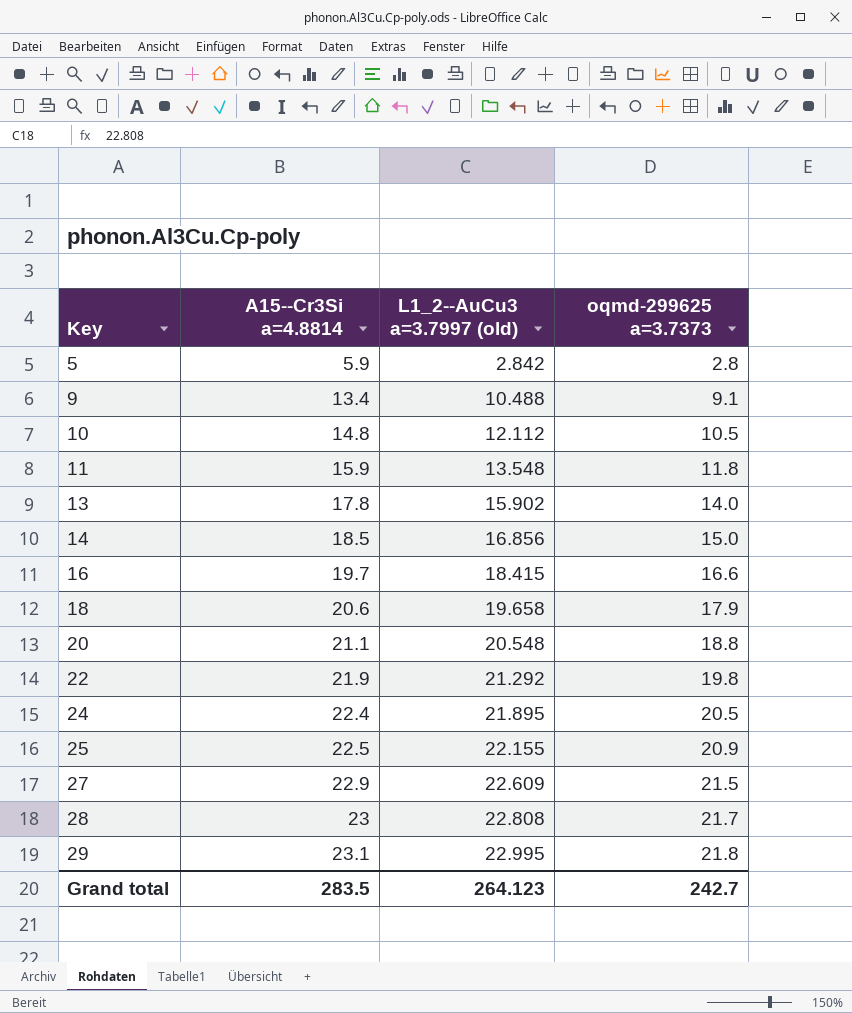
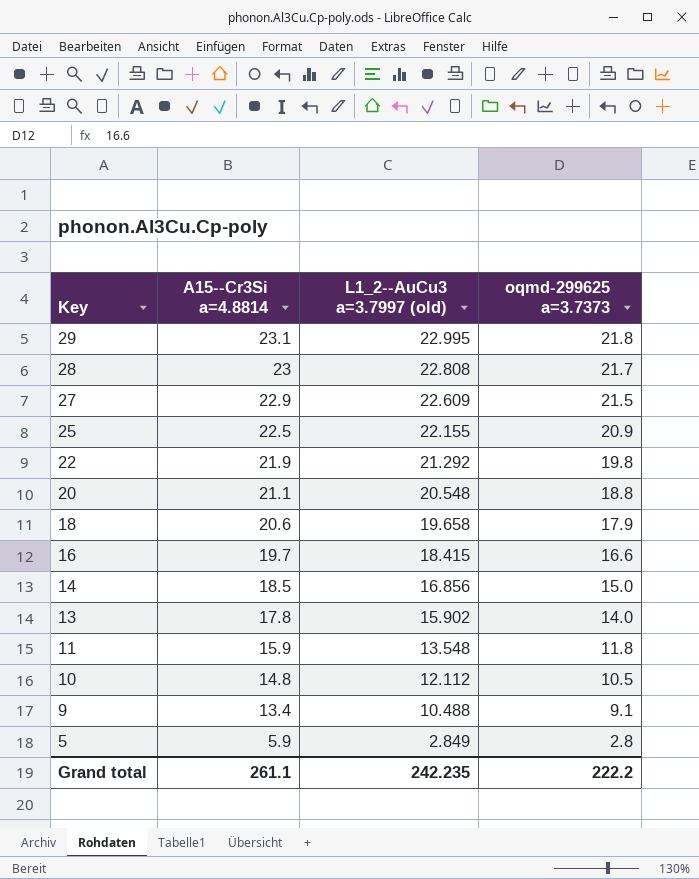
row order: Key ascending -> Key descending
row 24: 22.4 | 21.895 | 20.5 -> none
5 | L1_2--AuCu3 a=3.7997 (old): 2.842 -> 2.849
Grand total | A15--Cr3Si a=4.8814: 283.5 -> 261.1
Grand total | L1_2--AuCu3 a=3.7997 (old): 264.123 -> 242.235
Grand total | oqmd-299625 a=3.7373: 242.7 -> 222.2

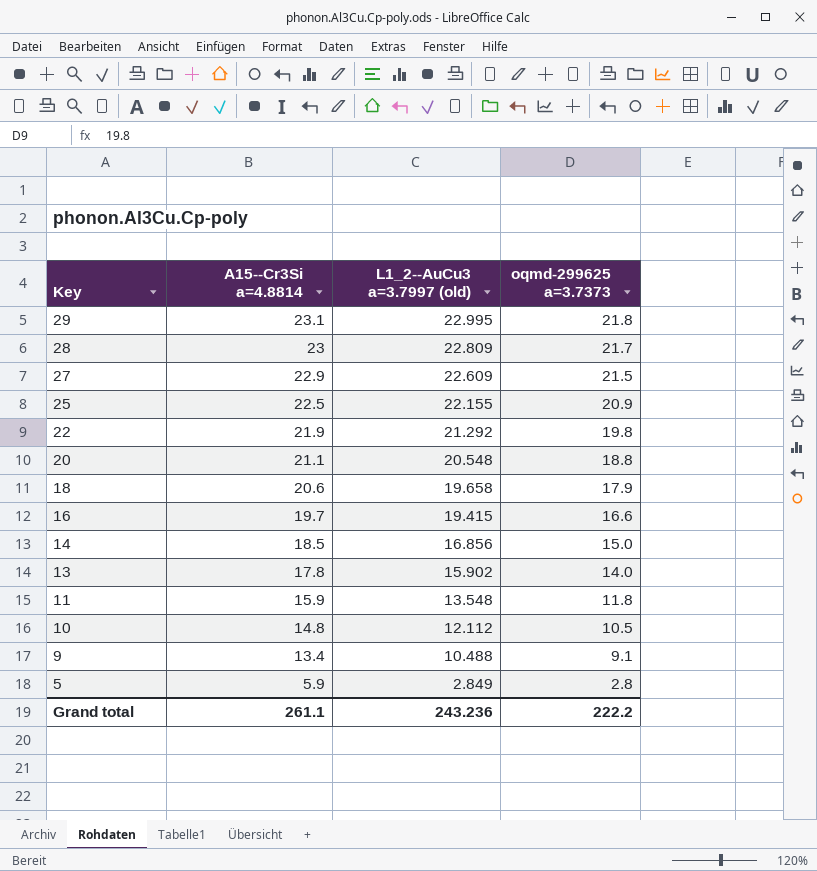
28 | L1_2--AuCu3 a=3.7997 (old): 22.808 -> 22.809
16 | L1_2--AuCu3 a=3.7997 (old): 18.415 -> 19.415
Grand total | L1_2--AuCu3 a=3.7997 (old): 242.235 -> 243.236

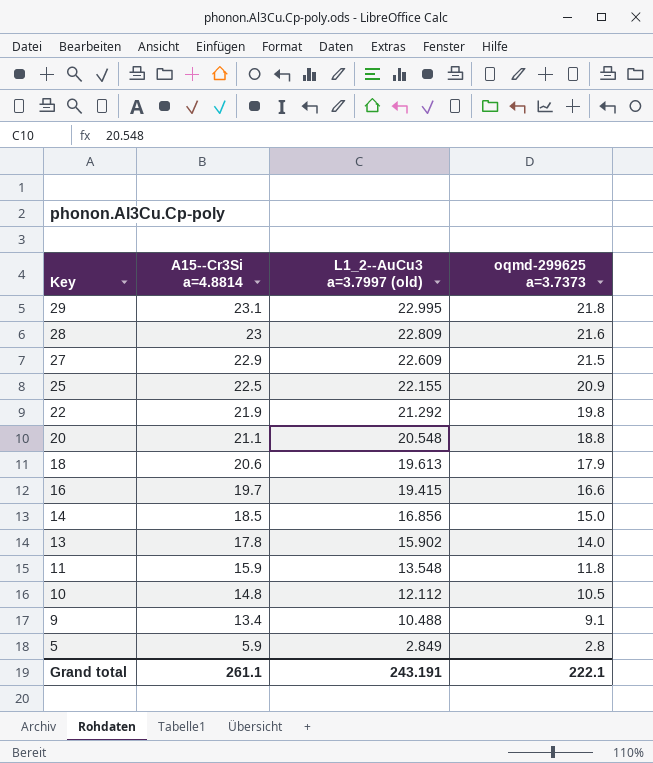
28 | oqmd-299625 a=3.7373: 21.7 -> 21.6
18 | L1_2--AuCu3 a=3.7997 (old): 19.658 -> 19.613
Grand total | L1_2--AuCu3 a=3.7997 (old): 243.236 -> 243.191
Grand total | oqmd-299625 a=3.7373: 222.2 -> 222.1

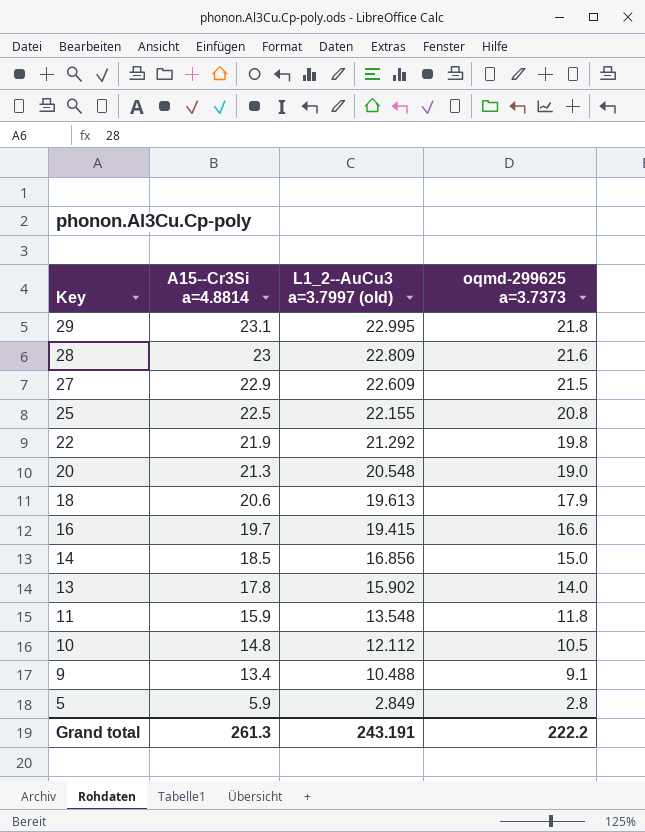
25 | oqmd-299625 a=3.7373: 20.9 -> 20.8
20 | A15--Cr3Si a=4.8814: 21.1 -> 21.3
20 | oqmd-299625 a=3.7373: 18.8 -> 19.0
Grand total | A15--Cr3Si a=4.8814: 261.1 -> 261.3
Grand total | oqmd-299625 a=3.7373: 222.1 -> 222.2

